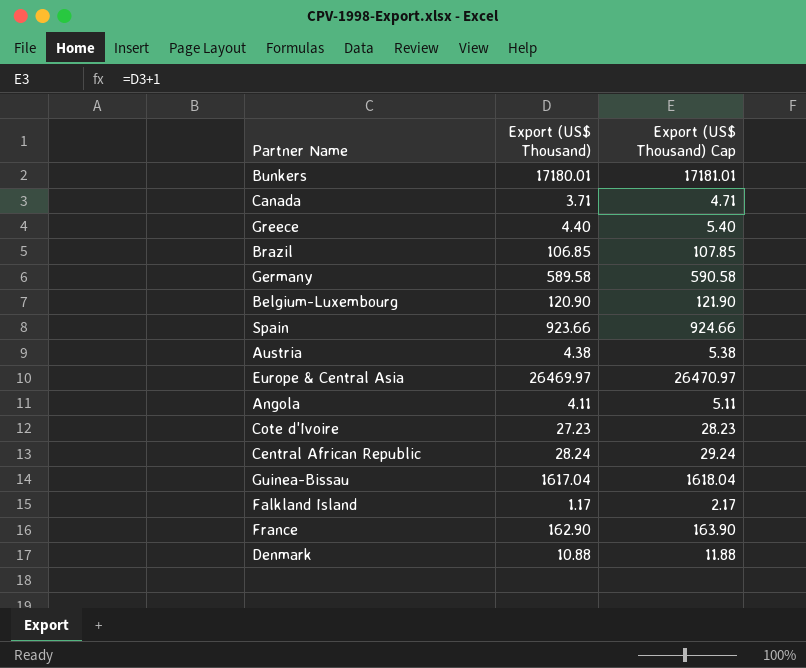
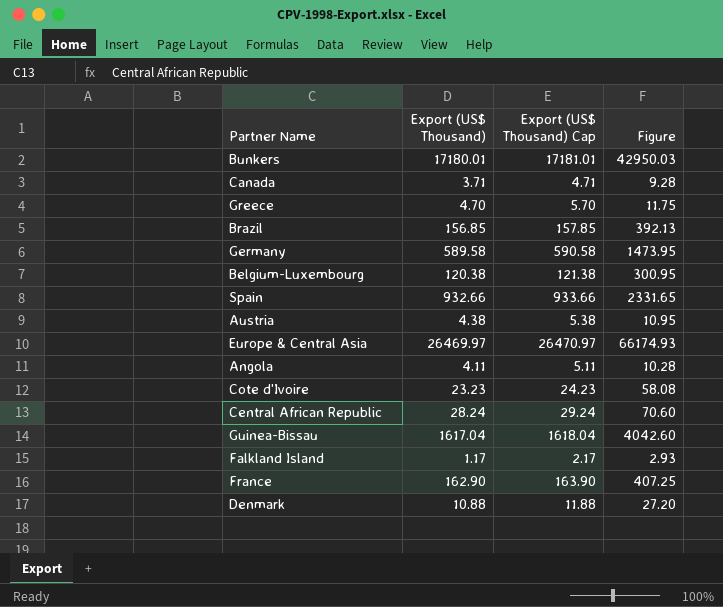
column Figure | formula: none -> [Export (US$ Thousand)] * 2.5
Greece | Export (US$ Thousand): 4.40 -> 4.70
Greece | Export (US$ Thousand) Cap: 5.40 -> 5.70
Brazil | Export (US$ Thousand): 106.85 -> 156.85
Brazil | Export (US$ Thousand) Cap: 107.85 -> 157.85
Belgium-Luxembourg | Export (US$ Thousand): 120.90 -> 120.38
Belgium-Luxembourg | Export (US$ Thousand) Cap: 121.90 -> 121.38
Spain | Export (US$ Thousand): 923.66 -> 932.66
Spain | Export (US$ Thousand) Cap: 924.66 -> 933.66
Cote d'Ivoire | Export (US$ Thousand): 27.23 -> 23.23
Cote d'Ivoire | Export (US$ Thousand) Cap: 28.23 -> 24.23

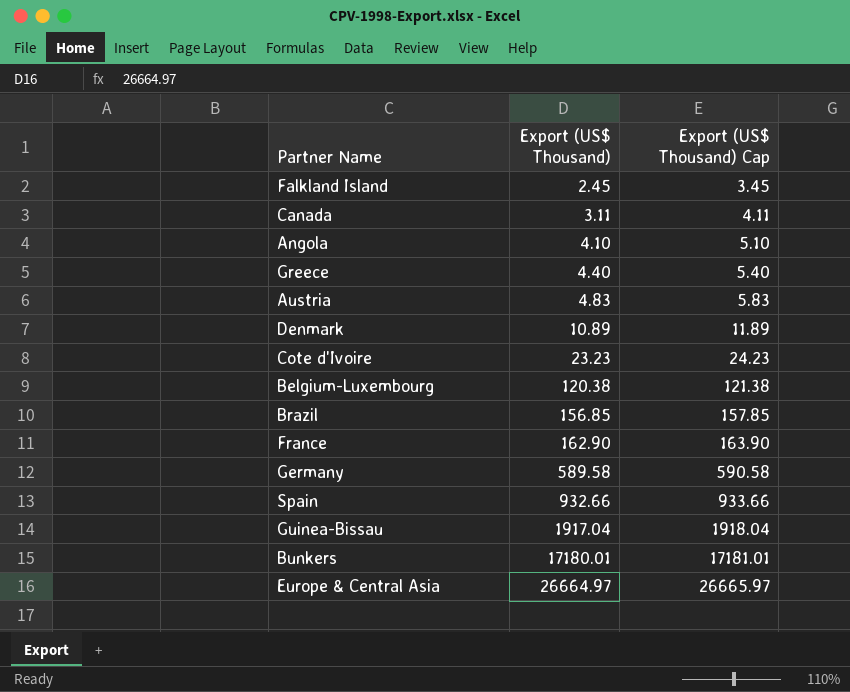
row order: none -> Export (US$ Thousand) ascending
column Figure | formula: [Export (US$ Thousand)] * 2.5 -> none
row Central African Republic: 28.24 | 29.24 | 70.60 -> none
Falkland Island | Export (US$ Thousand): 1.17 -> 2.45
Falkland Island | Export (US$ Thousand) Cap: 2.17 -> 3.45
Canada | Export (US$ Thousand): 3.71 -> 3.11
Canada | Export (US$ Thousand) Cap: 4.71 -> 4.11
Angola | Export (US$ Thousand): 4.11 -> 4.10
Angola | Export (US$ Thousand) Cap: 5.11 -> 5.10
Greece | Export (US$ Thousand): 4.70 -> 4.40
Greece | Export (US$ Thousand) Cap: 5.70 -> 5.40
Austria | Export (US$ Thousand): 4.38 -> 4.83
Austria | Export (US$ Thousand) Cap: 5.38 -> 5.83
Denmark | Export (US$ Thousand): 10.88 -> 10.89
Denmark | Export (US$ Thousand) Cap: 11.88 -> 11.89
Guinea-Bissau | Export (US$ Thousand): 1617.04 -> 1917.04
Guinea-Bissau | Export (US$ Thousand) Cap: 1618.04 -> 1918.04
Europe & Central Asia | Export (US$ Thousand): 26469.97 -> 26664.97
Europe & Central Asia | Export (US$ Thousand) Cap: 26470.97 -> 26665.97

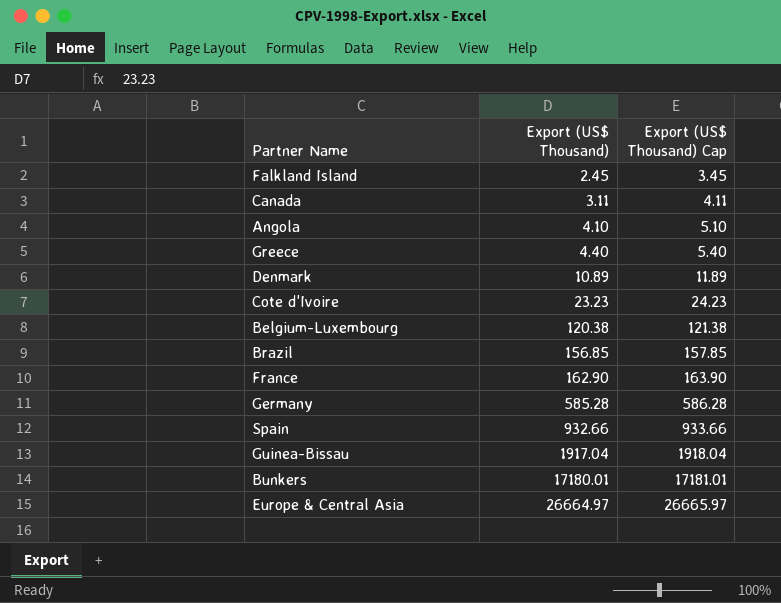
row Austria: 4.83 | 5.83 -> none
Germany | Export (US$ Thousand): 589.58 -> 585.28
Germany | Export (US$ Thousand) Cap: 590.58 -> 586.28

